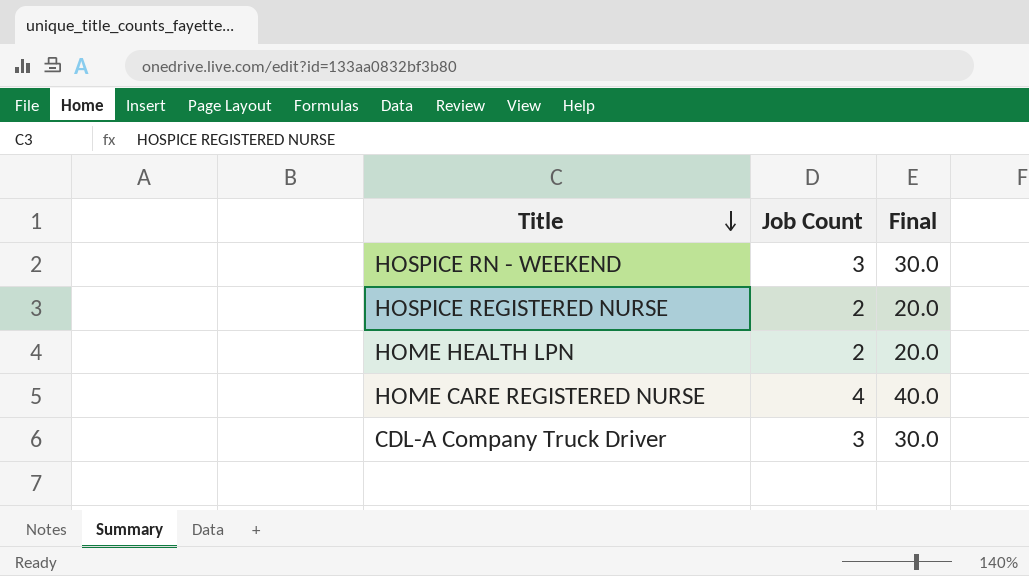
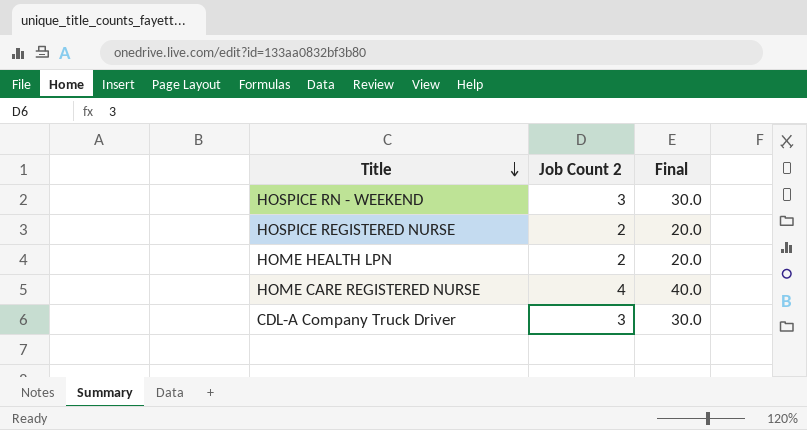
column name: Job Count -> Job Count 2

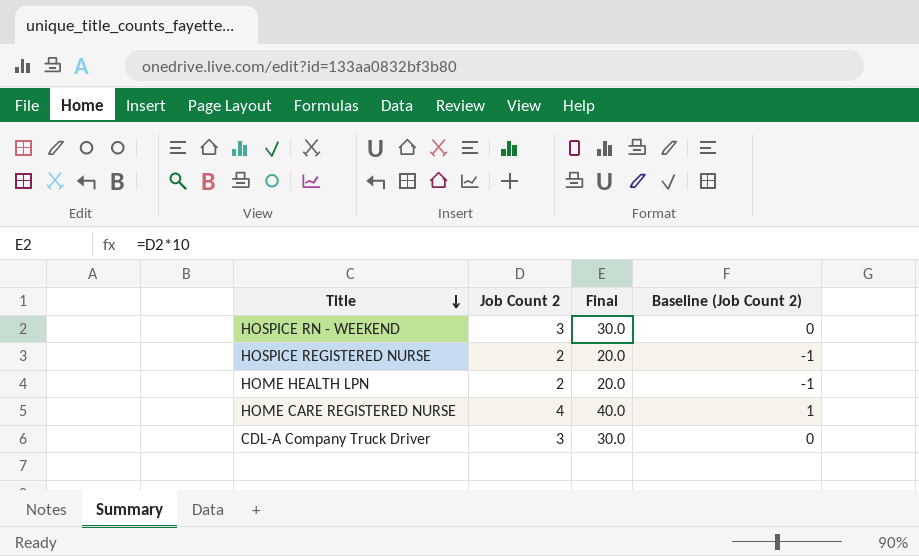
column Baseline (Job Count 2) | formula: none -> [Job Count 2] - 3

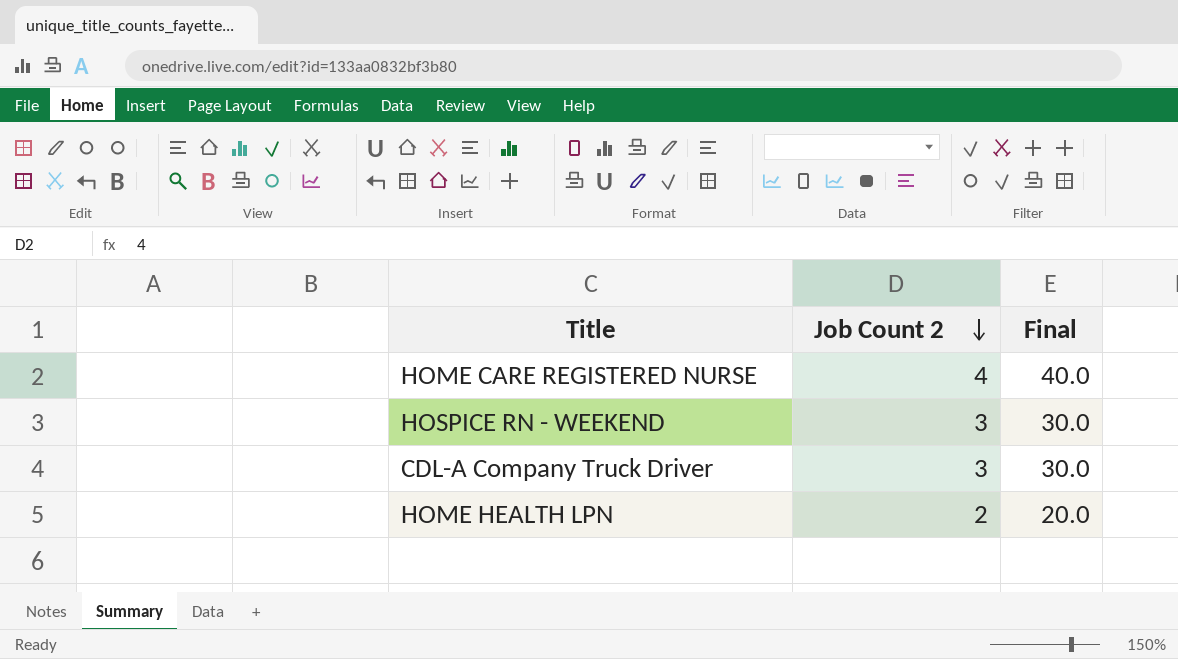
row order: Title descending -> Job Count 2 descending
column Baseline (Job Count 2) | formula: [Job Count 2] - 3 -> none
row HOSPICE REGISTERED NURSE: 2 | 20.0 | -1 -> none

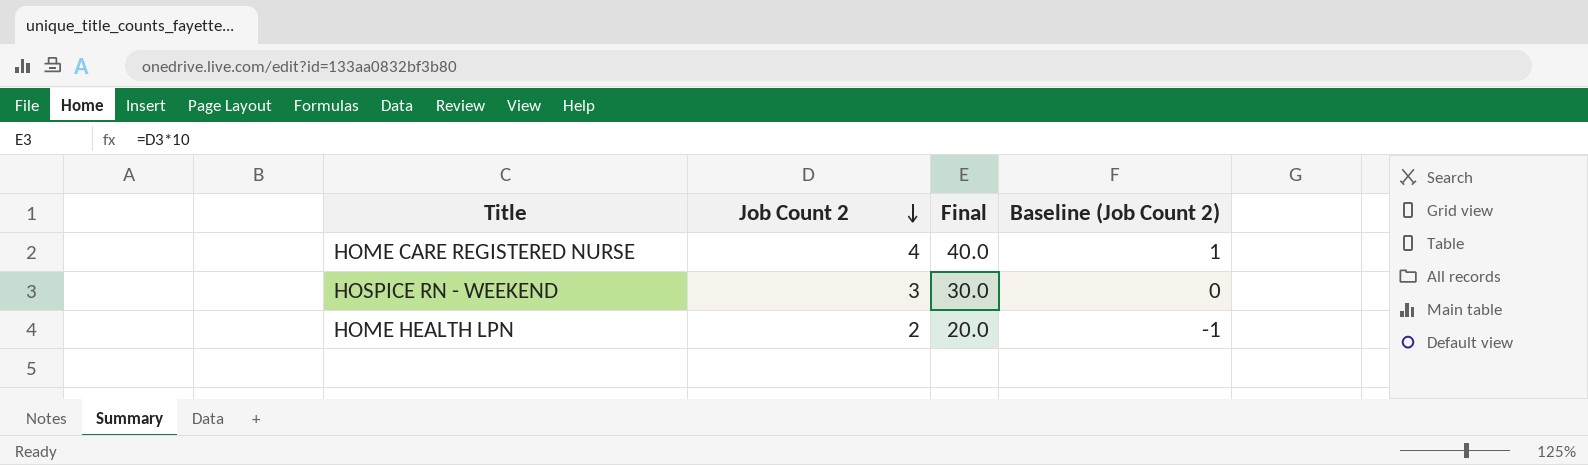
column Baseline (Job Count 2) | formula: none -> [Job Count 2] - 3
row CDL-A Company Truck Driver: 3 | 30.0 -> none

